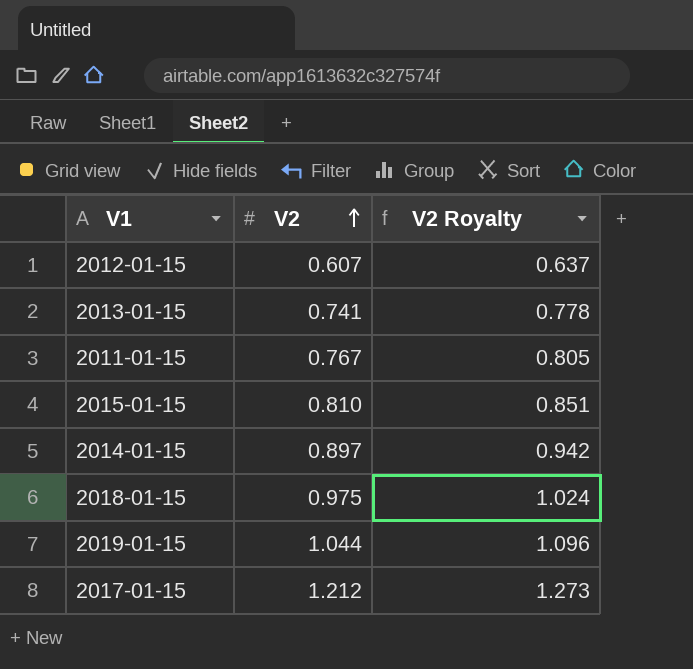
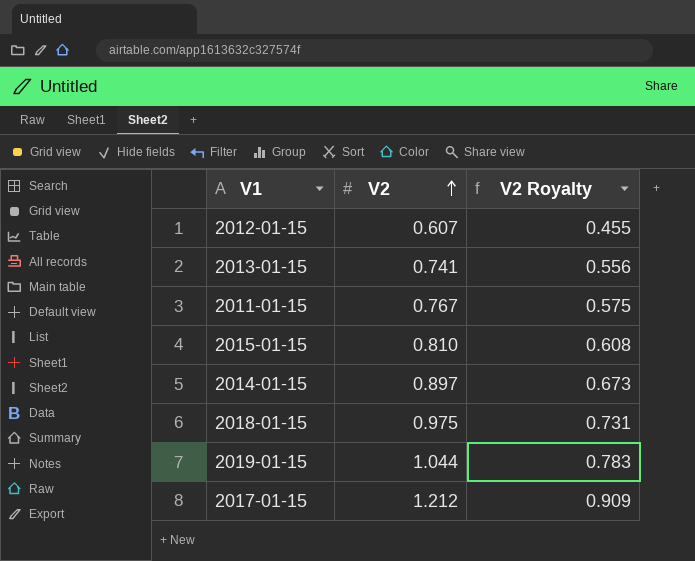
column V2 Royalty | formula: [V2] * 1.05 -> [V2] * 0.75

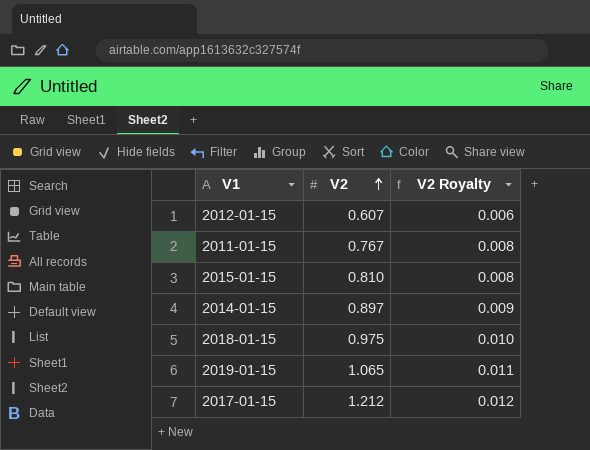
column V2 Royalty | formula: [V2] * 0.75 -> [V2] * 0.01
row 2013-01-15: 0.741 | 0.556 -> none
2019-01-15 | V2: 1.044 -> 1.065

